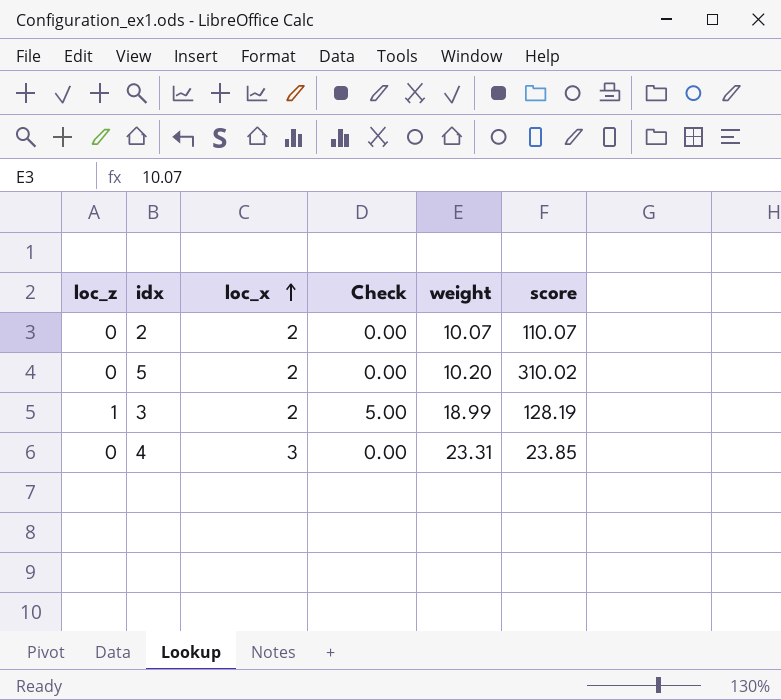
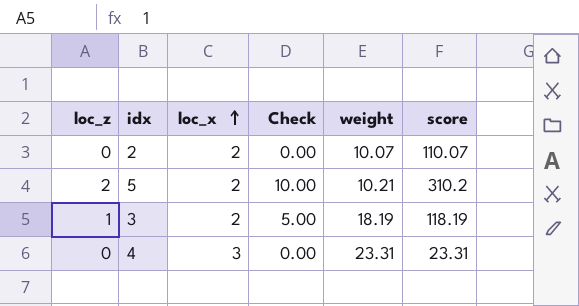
5 | loc_z: 0 -> 2
5 | Check: 0.00 -> 10.00
5 | weight: 10.20 -> 10.21
5 | score: 310.02 -> 310.2
3 | weight: 18.99 -> 18.19
3 | score: 128.19 -> 118.19
4 | score: 23.85 -> 23.31

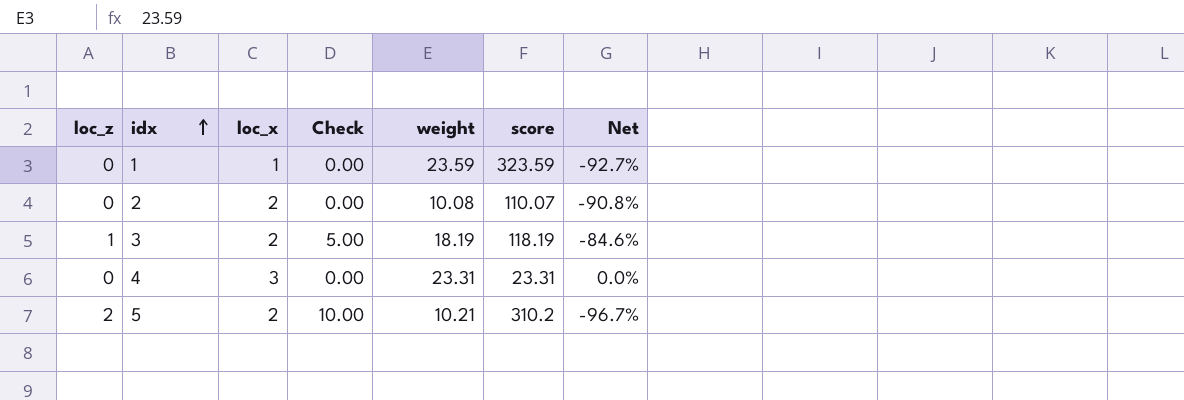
row order: loc_x ascending -> idx ascending
column Net | formula: none -> ([weight] - [score]) / [score]
row 1: none -> 0 | 1 | 0.00 | 23.59 | 323.59 | -92.7%
2 | weight: 10.07 -> 10.08

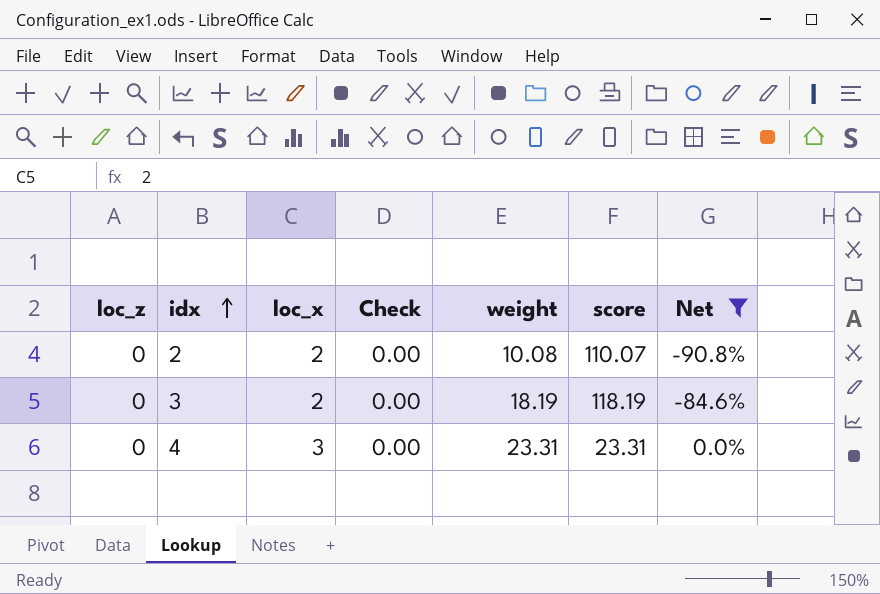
filter: none -> Net >= -90.8%
3 | loc_z: 1 -> 0
3 | Check: 5.00 -> 0.00

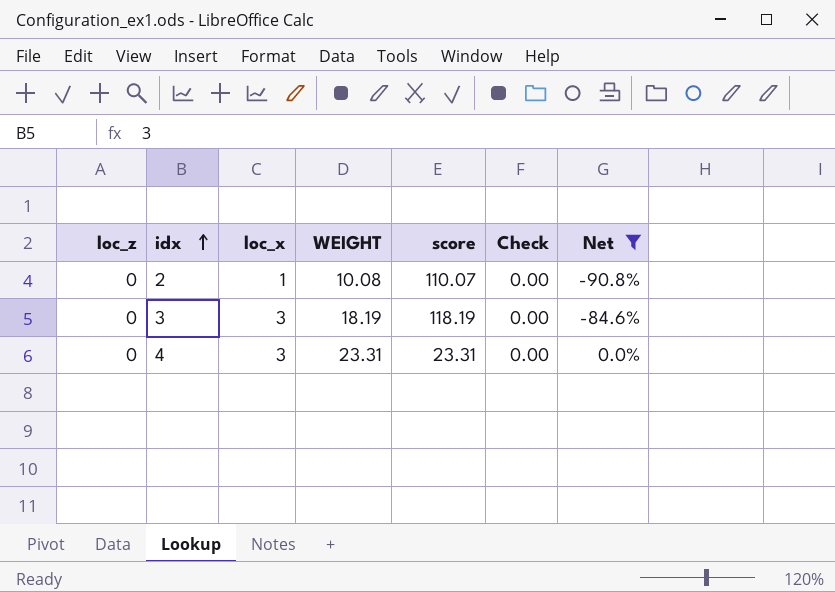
column name: weight -> WEIGHT
column Check | position: 4 -> 6
2 | loc_x: 2 -> 1
3 | loc_x: 2 -> 3

